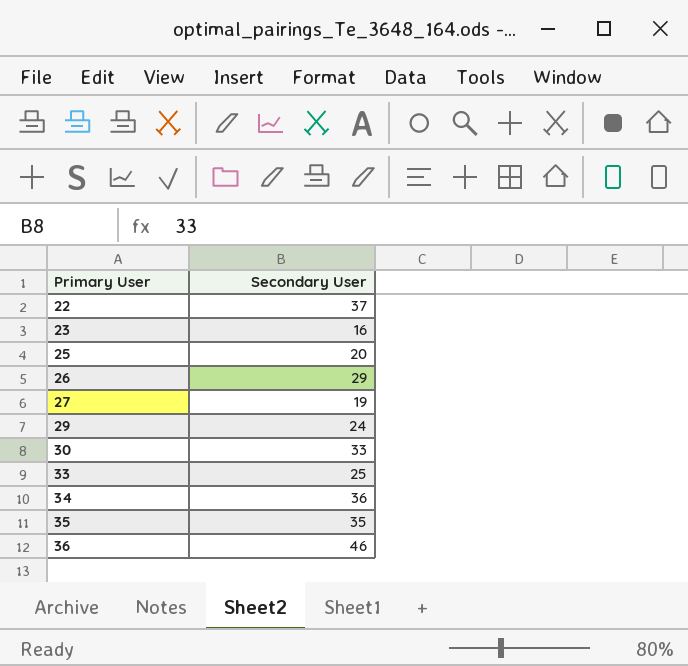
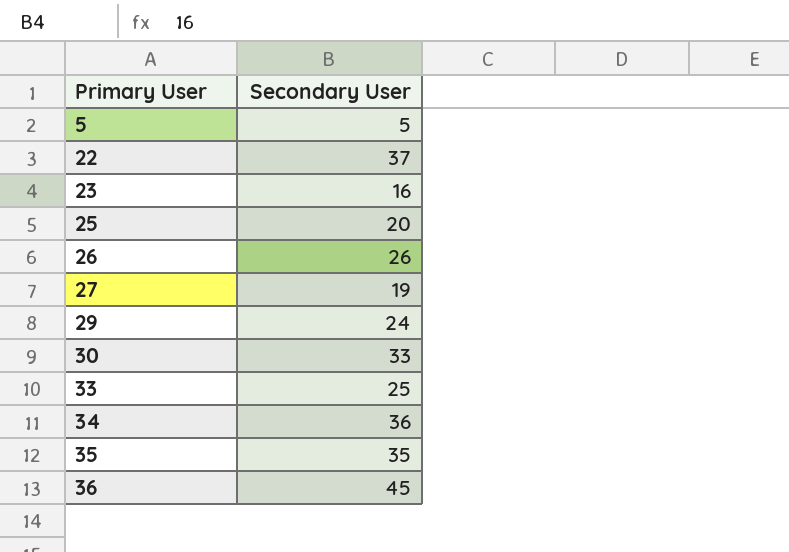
row 5: none -> 5
26 | Secondary User: 29 -> 26
36 | Secondary User: 46 -> 45

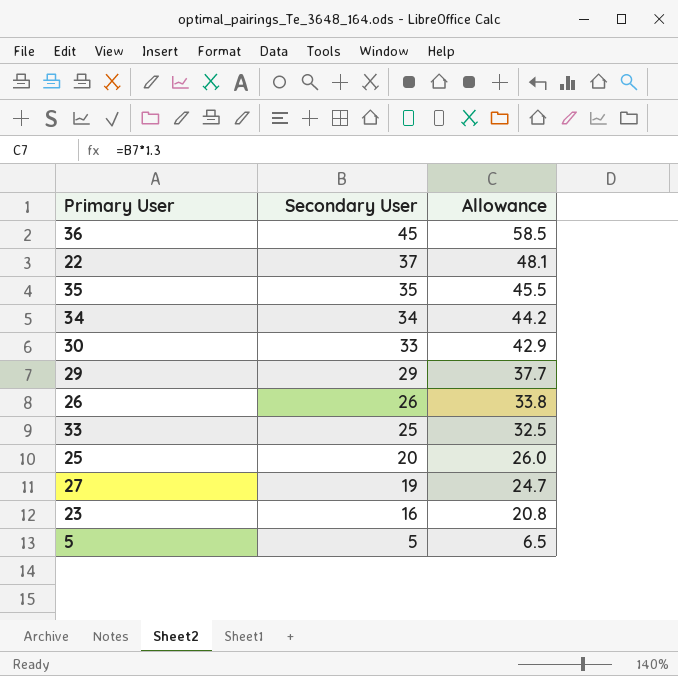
row order: Primary User ascending -> Secondary User descending
column Allowance | formula: none -> [Secondary User] * 1.3
34 | Secondary User: 36 -> 34
29 | Secondary User: 24 -> 29

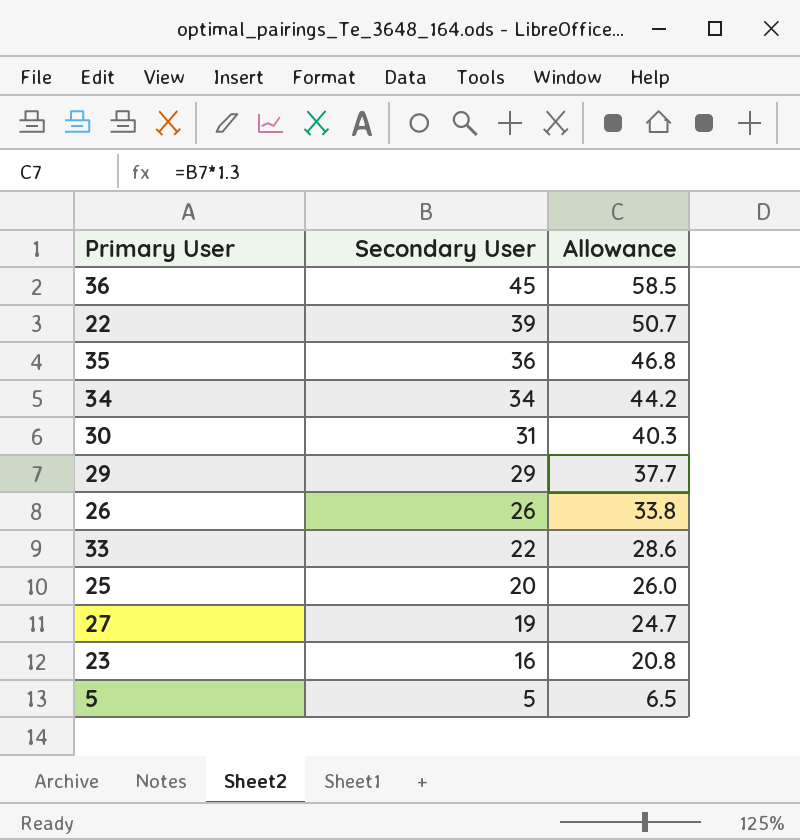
22 | Secondary User: 37 -> 39
22 | Allowance: 48.1 -> 50.7
35 | Secondary User: 35 -> 36
35 | Allowance: 45.5 -> 46.8
30 | Secondary User: 33 -> 31
30 | Allowance: 42.9 -> 40.3
33 | Secondary User: 25 -> 22
33 | Allowance: 32.5 -> 28.6

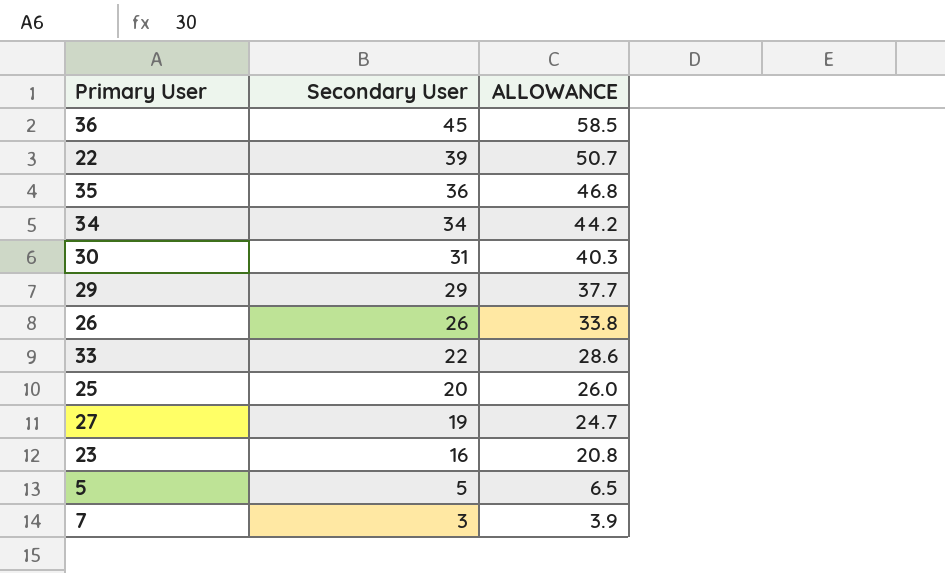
column name: Allowance -> ALLOWANCE
row 7: none -> 3 | 3.9

